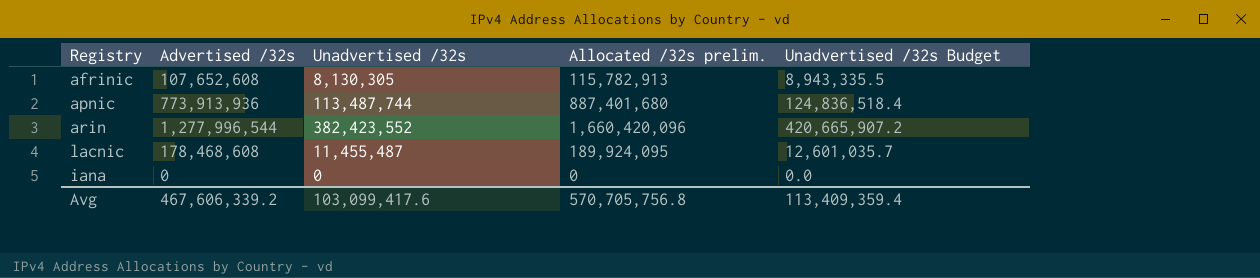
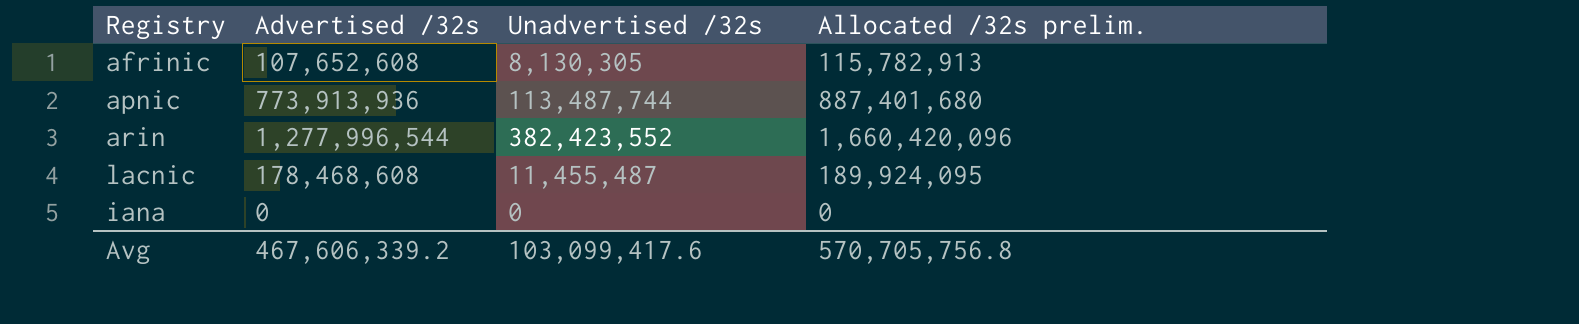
column Unadvertised /32s Budget | formula: [Unadvertised /32s] * 1.1 -> none

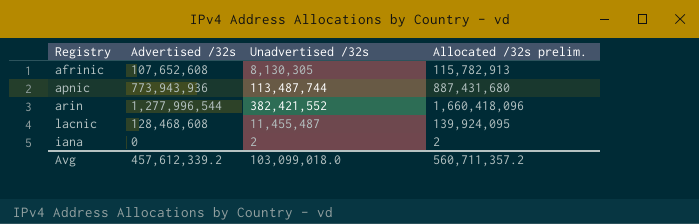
apnic | Advertised /32s: 773,913,936 -> 773,943,936
apnic | Allocated /32s prelim.: 887,401,680 -> 887,431,680
arin | Unadvertised /32s: 382,423,552 -> 382,421,552
arin | Allocated /32s prelim.: 1,660,420,096 -> 1,660,418,096
lacnic | Advertised /32s: 178,468,608 -> 128,468,608
lacnic | Allocated /32s prelim.: 189,924,095 -> 139,924,095
iana | Unadvertised /32s: 0 -> 2
iana | Allocated /32s prelim.: 0 -> 2
Avg | Advertised /32s: 467,606,339.2 -> 457,612,339.2
Avg | Unadvertised /32s: 103,099,417.6 -> 103,099,018.0
Avg | Allocated /32s prelim.: 570,705,756.8 -> 560,711,357.2

